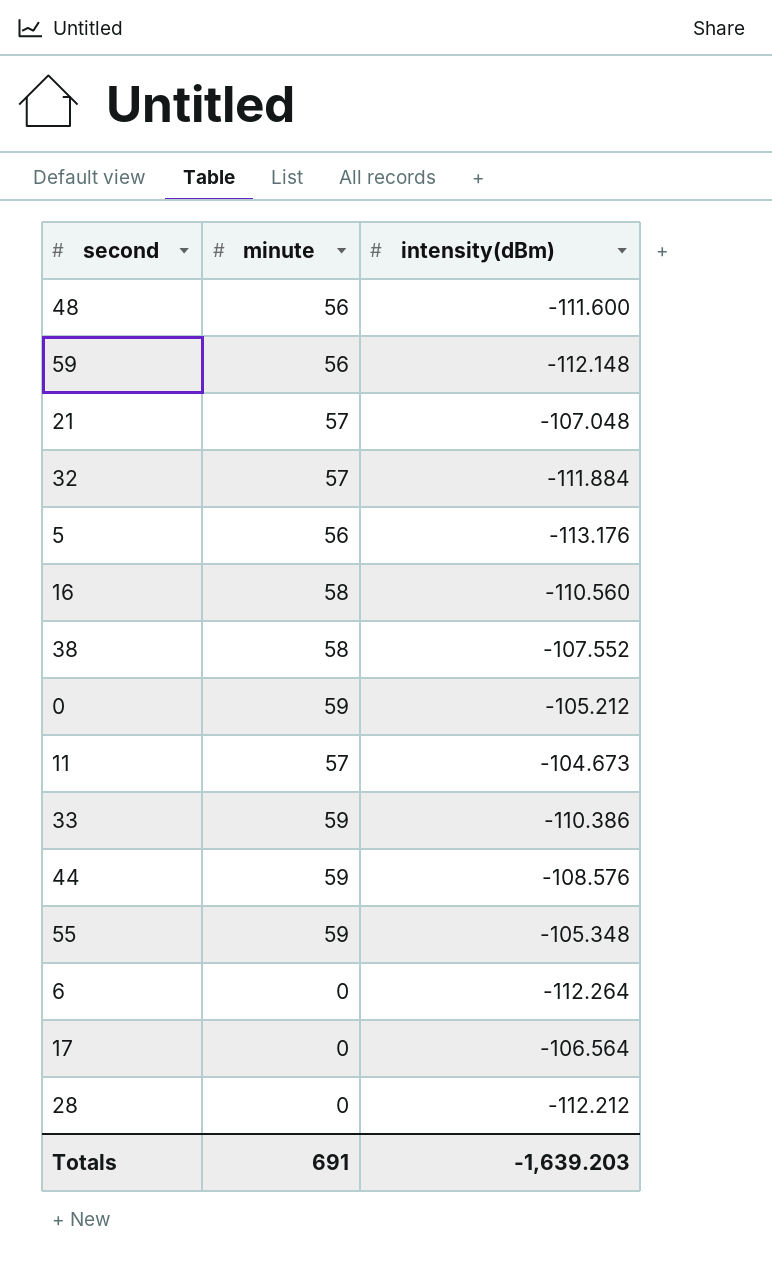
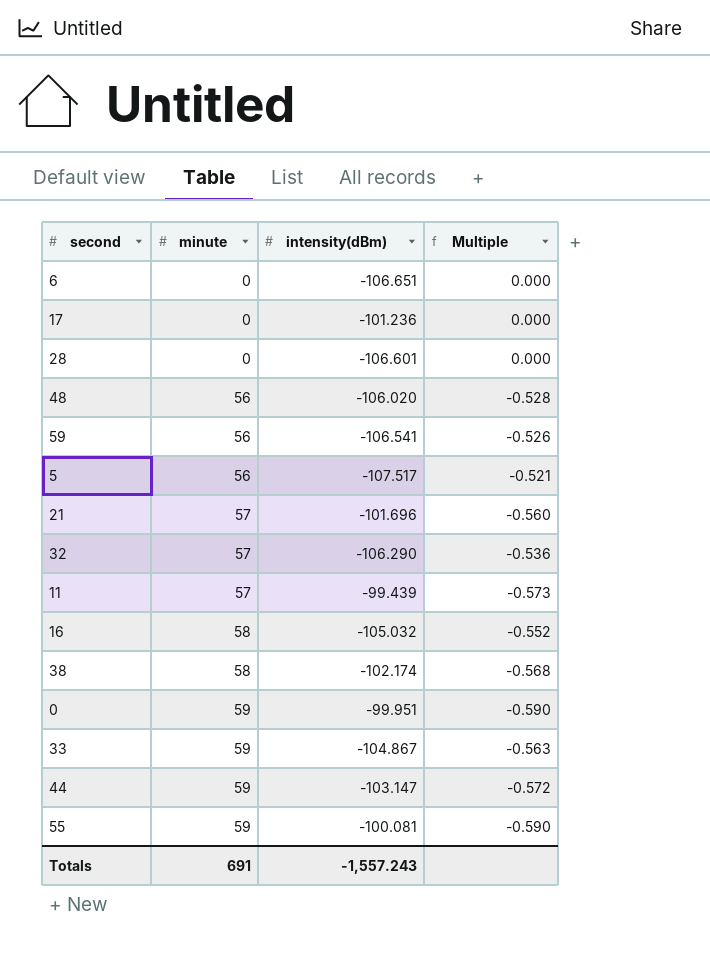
row order: none -> minute ascending
column Multiple | formula: none -> [minute] / [intensity(dBm)]
6 | intensity(dBm): -112.264 -> -106.651
17 | intensity(dBm): -106.564 -> -101.236
28 | intensity(dBm): -112.212 -> -106.601
48 | intensity(dBm): -111.600 -> -106.020
59 | intensity(dBm): -112.148 -> -106.541
5 | intensity(dBm): -113.176 -> -107.517
21 | intensity(dBm): -107.048 -> -101.696
32 | intensity(dBm): -111.884 -> -106.290
11 | intensity(dBm): -104.673 -> -99.439
16 | intensity(dBm): -110.560 -> -105.032
38 | intensity(dBm): -107.552 -> -102.174
0 | intensity(dBm): -105.212 -> -99.951
33 | intensity(dBm): -110.386 -> -104.867
44 | intensity(dBm): -108.576 -> -103.147
55 | intensity(dBm): -105.348 -> -100.081
Totals | intensity(dBm): -1,639.203 -> -1,557.243

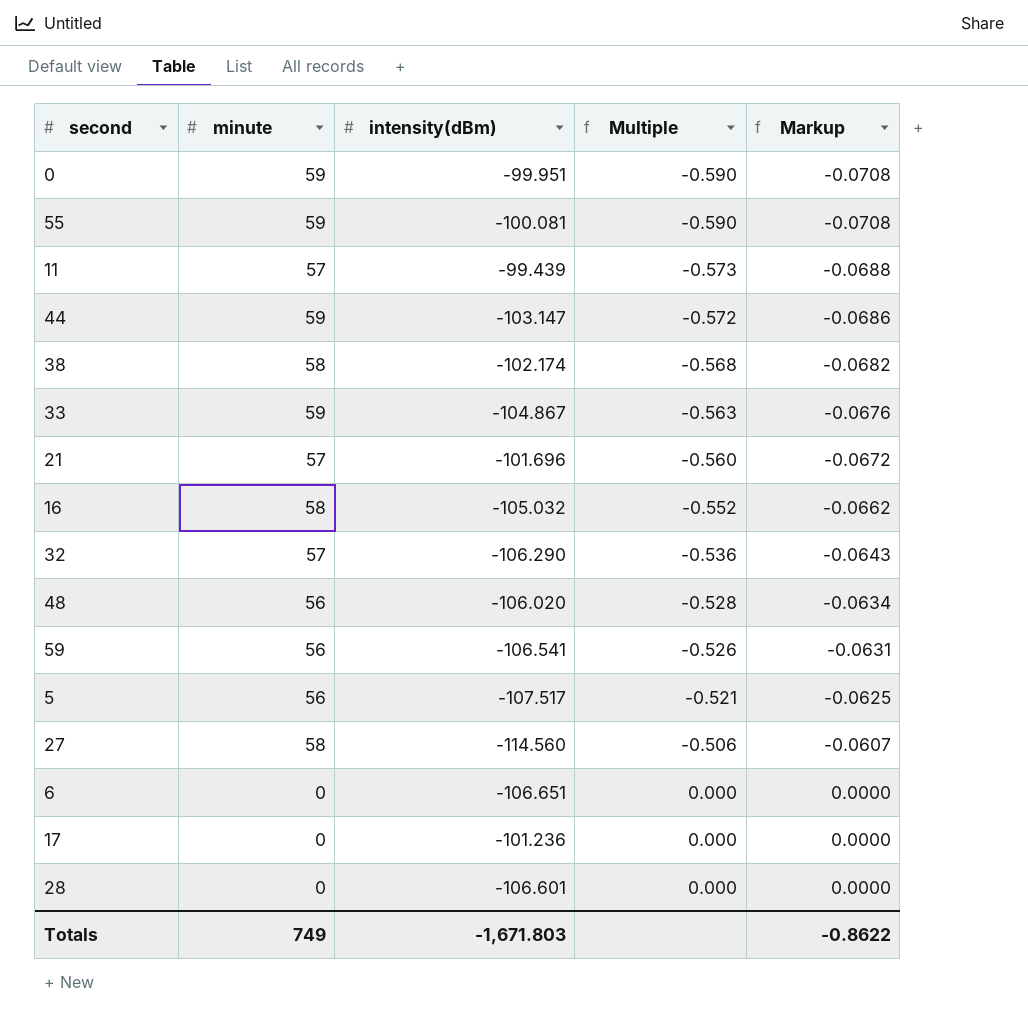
row order: minute ascending -> Multiple ascending
column Markup | formula: none -> [Multiple] * 0.12
row 27: none -> 58 | -114.560 | -0.506 | -0.0607
Totals | minute: 691 -> 749
Totals | intensity(dBm): -1,557.243 -> -1,671.803

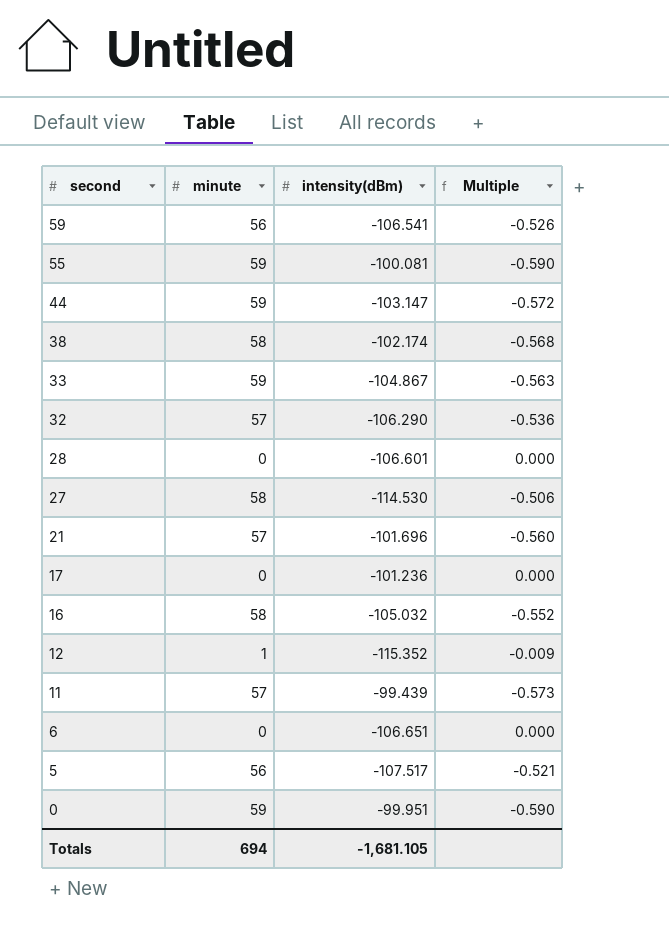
row order: Multiple ascending -> second descending
column Markup | formula: [Multiple] * 0.12 -> none
row 48: 56 | -106.020 | -0.528 | -0.0634 -> none
27 | intensity(dBm): -114.560 -> -114.530
row 12: none -> 1 | -115.352 | -0.009
Totals | minute: 749 -> 694
Totals | intensity(dBm): -1,671.803 -> -1,681.105

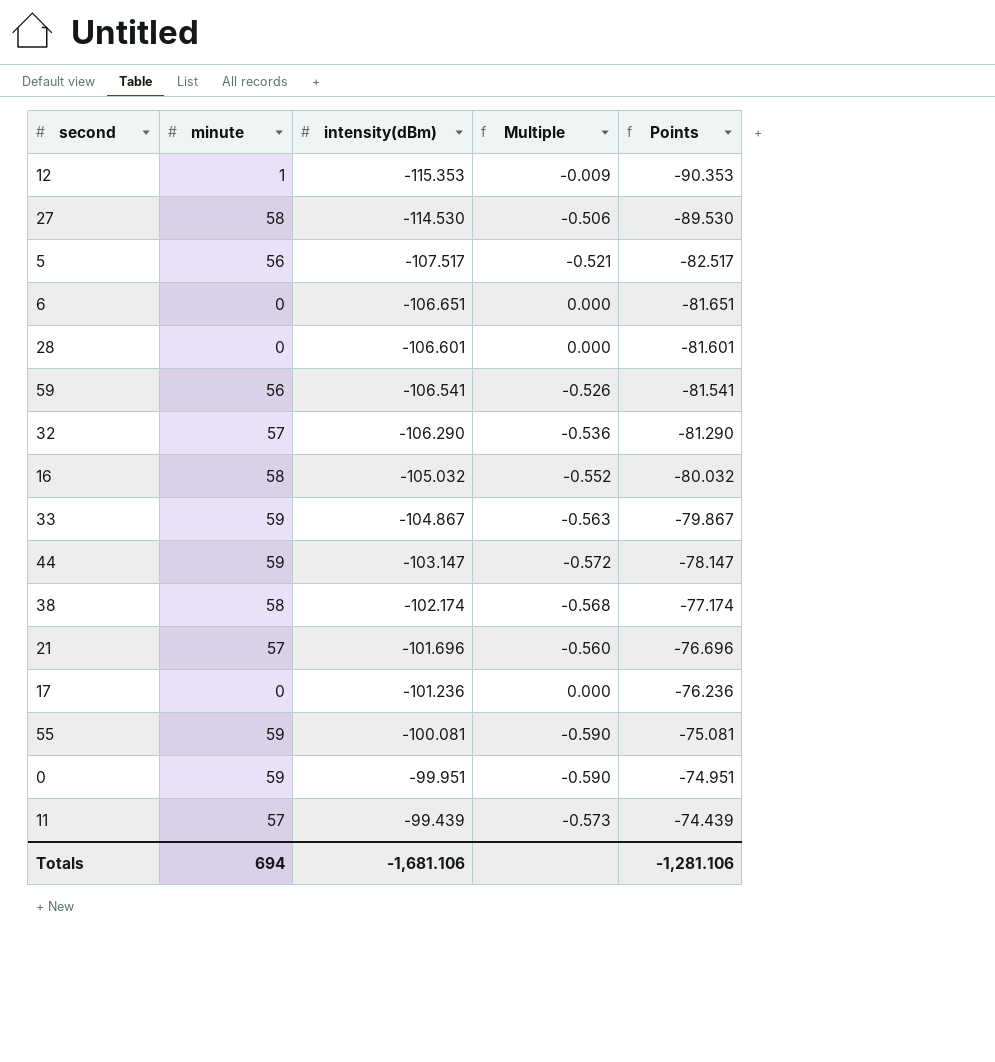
row order: second descending -> intensity(dBm) ascending
column Points | formula: none -> [intensity(dBm)] + 25
12 | intensity(dBm): -115.352 -> -115.353
Totals | intensity(dBm): -1,681.105 -> -1,681.106

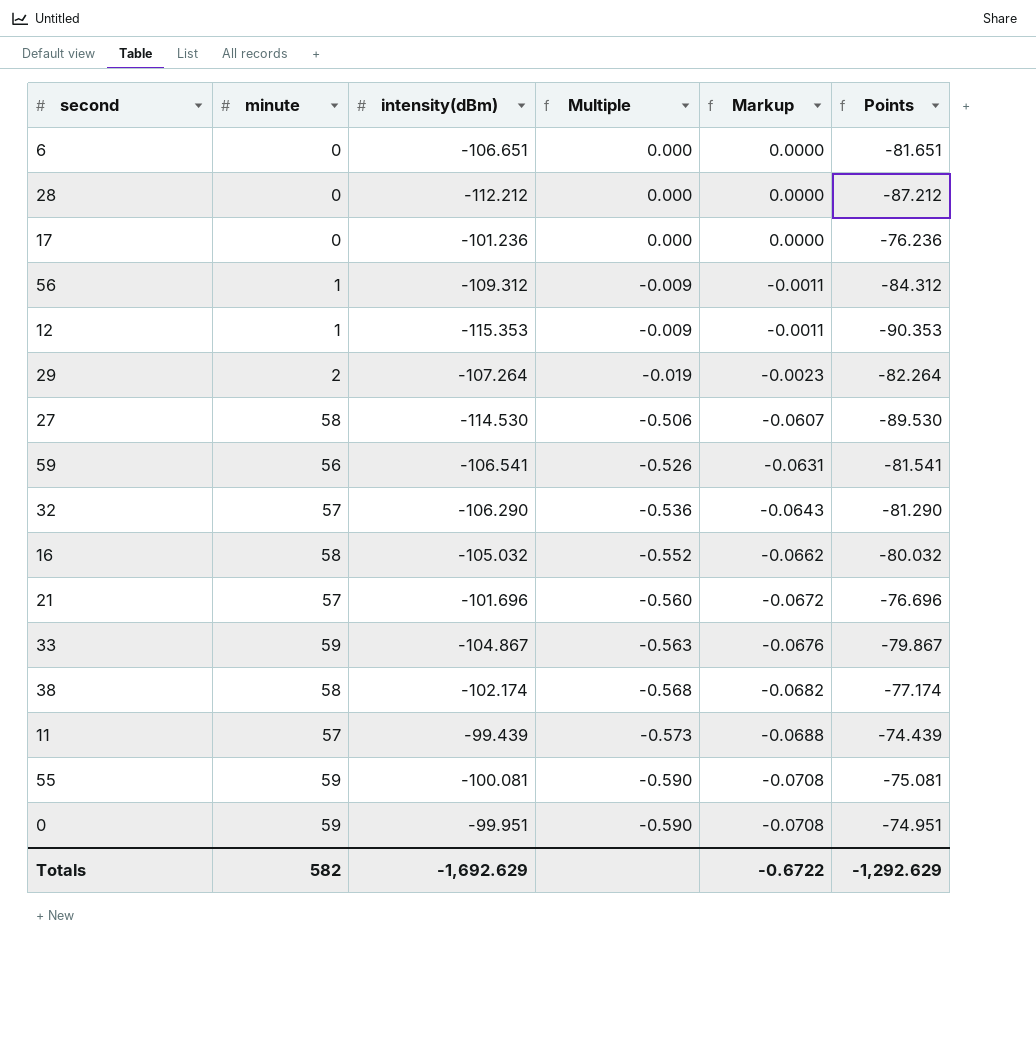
row order: intensity(dBm) ascending -> Multiple descending
column Markup | formula: none -> [Multiple] * 0.12
row 5: 56 | -107.517 | -0.521 | -82.517 -> none
row 44: 59 | -103.147 | -0.572 | -78.147 -> none
28 | intensity(dBm): -106.601 -> -112.212
28 | Points: -81.601 -> -87.212
row 56: none -> 1 | -109.312 | -0.009 | -0.0011 | -84.312
row 29: none -> 2 | -107.264 | -0.019 | -0.0023 | -82.264
Totals | minute: 694 -> 582
Totals | intensity(dBm): -1,681.106 -> -1,692.629
Totals | Points: -1,281.106 -> -1,292.629

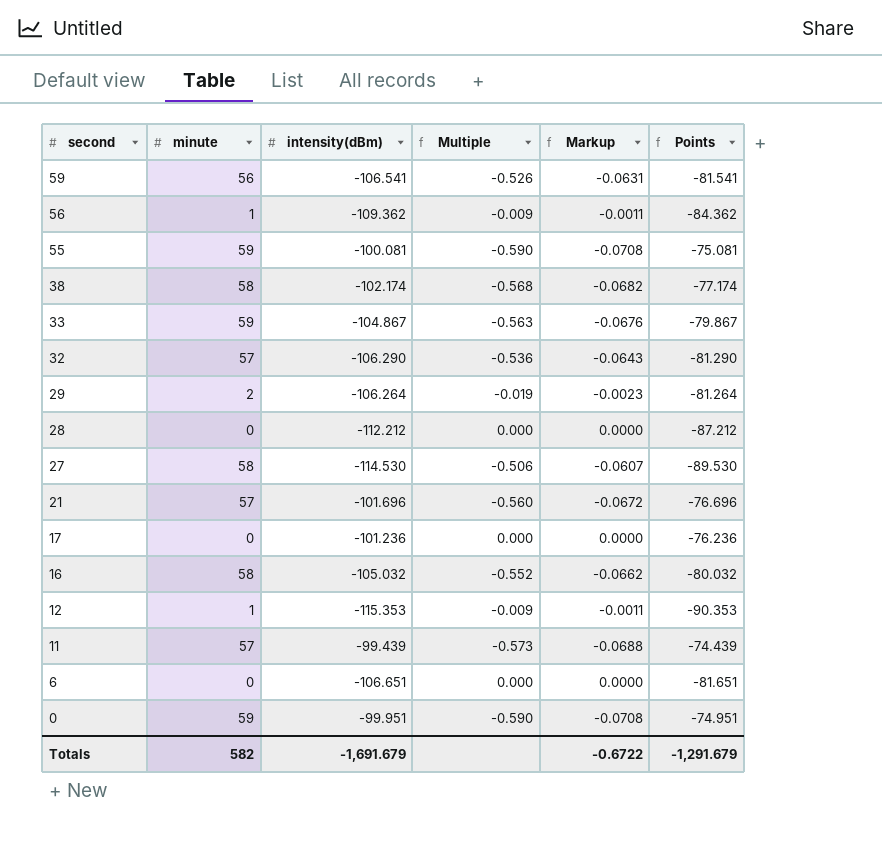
row order: Multiple descending -> second descending
56 | intensity(dBm): -109.312 -> -109.362
56 | Points: -84.312 -> -84.362
29 | intensity(dBm): -107.264 -> -106.264
29 | Points: -82.264 -> -81.264
Totals | intensity(dBm): -1,692.629 -> -1,691.679
Totals | Points: -1,292.629 -> -1,291.679

